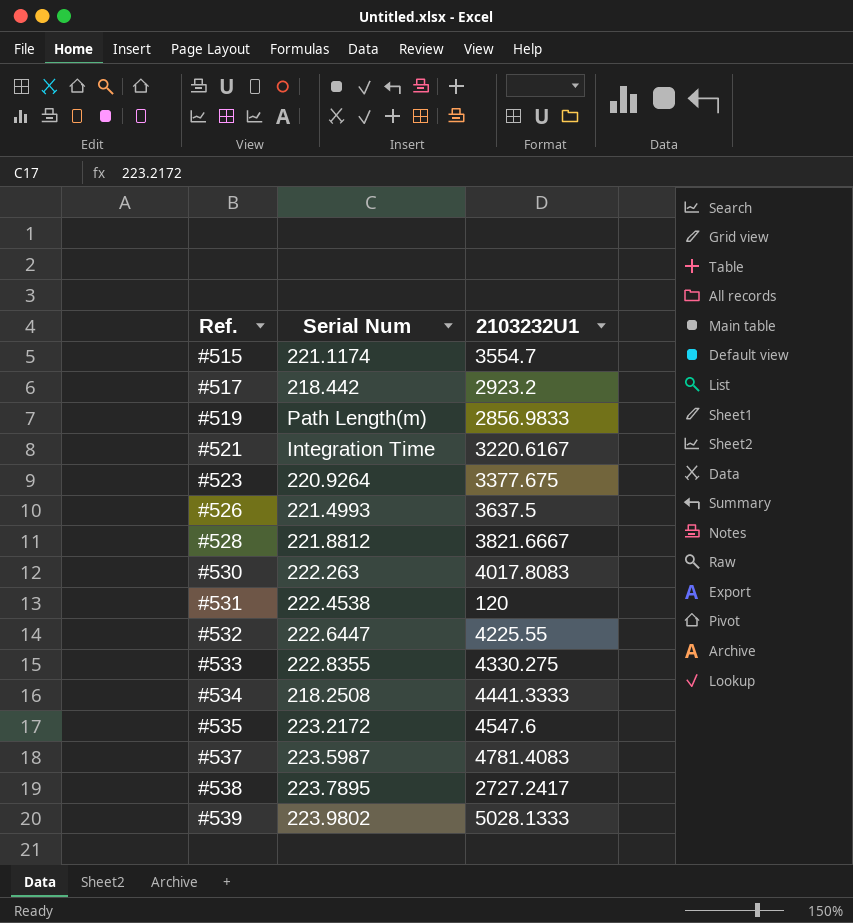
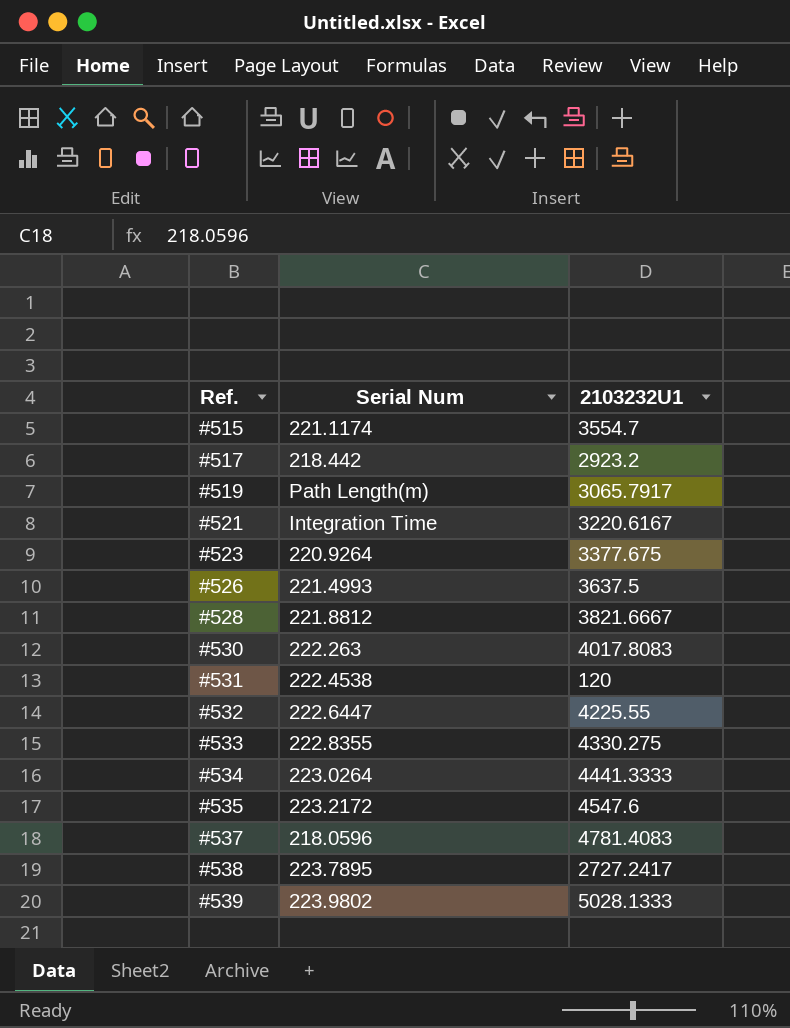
#519 | 2103232U1: 2856.9833 -> 3065.7917
#534 | Serial Num: 218.2508 -> 223.0264
#537 | Serial Num: 223.5987 -> 218.0596

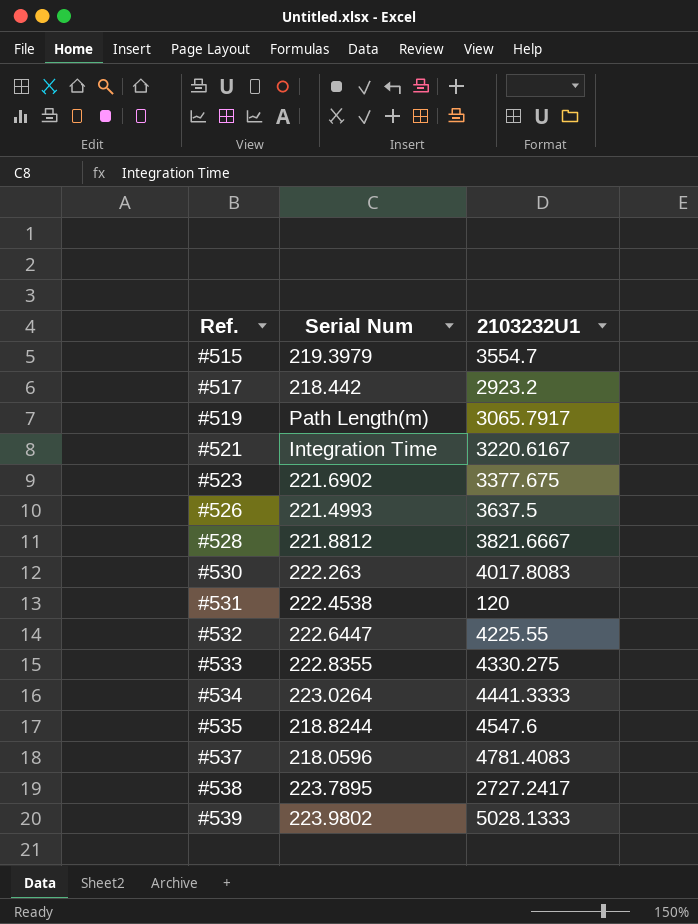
#515 | Serial Num: 221.1174 -> 219.3979
#523 | Serial Num: 220.9264 -> 221.6902
#535 | Serial Num: 223.2172 -> 218.8244

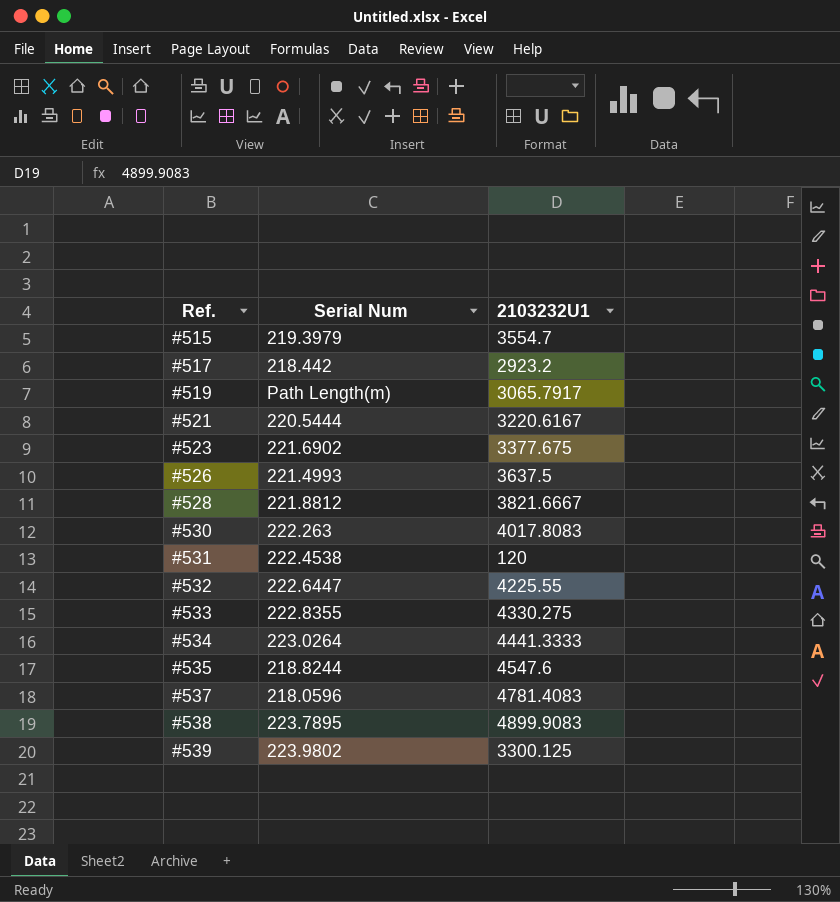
#521 | Serial Num: Integration Time -> 220.5444
#538 | 2103232U1: 2727.2417 -> 4899.9083
#539 | 2103232U1: 5028.1333 -> 3300.125

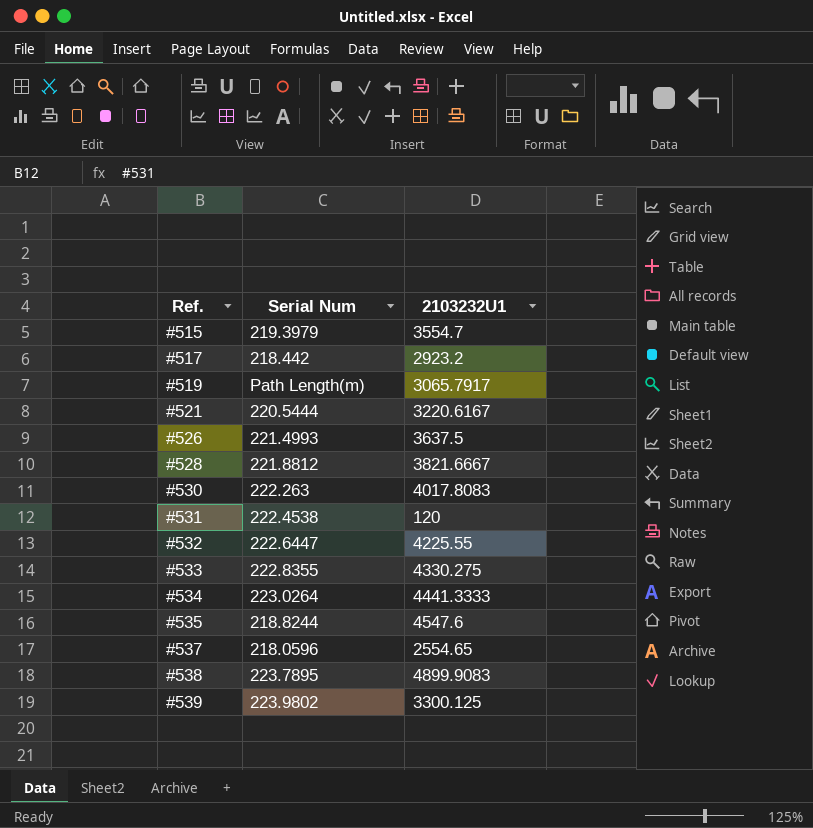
row #523: 221.6902 | 3377.675 -> none
#537 | 2103232U1: 4781.4083 -> 2554.65

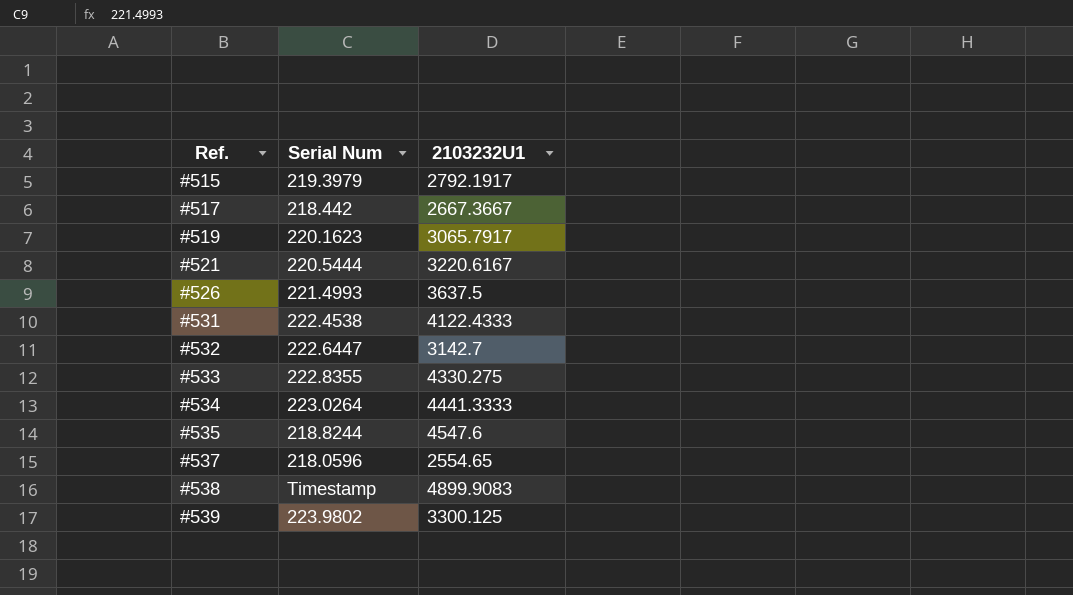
row #528: 221.8812 | 3821.6667 -> none
row #530: 222.263 | 4017.8083 -> none
#515 | 2103232U1: 3554.7 -> 2792.1917
#517 | 2103232U1: 2923.2 -> 2667.3667
#519 | Serial Num: Path Length(m) -> 220.1623
#531 | 2103232U1: 120 -> 4122.4333
#532 | 2103232U1: 4225.55 -> 3142.7
#538 | Serial Num: 223.7895 -> Timestamp

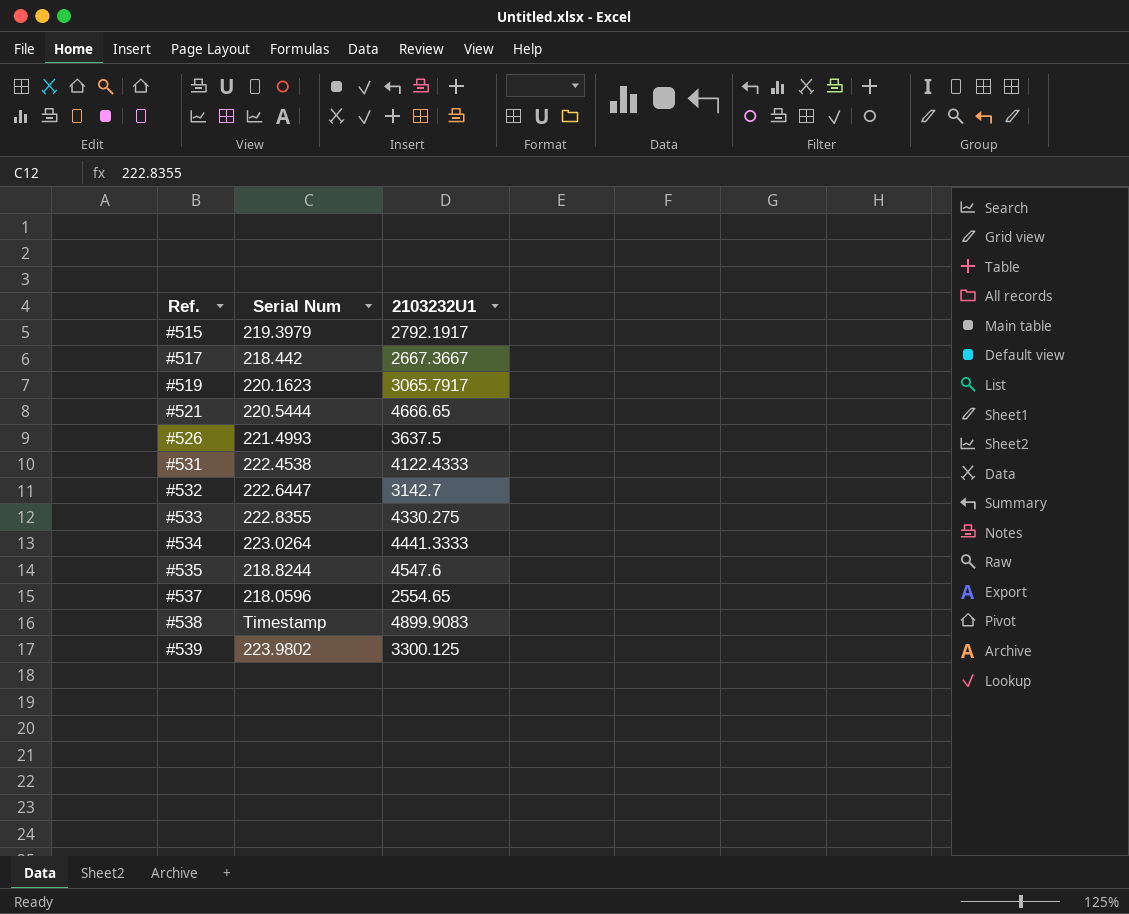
#521 | 2103232U1: 3220.6167 -> 4666.65

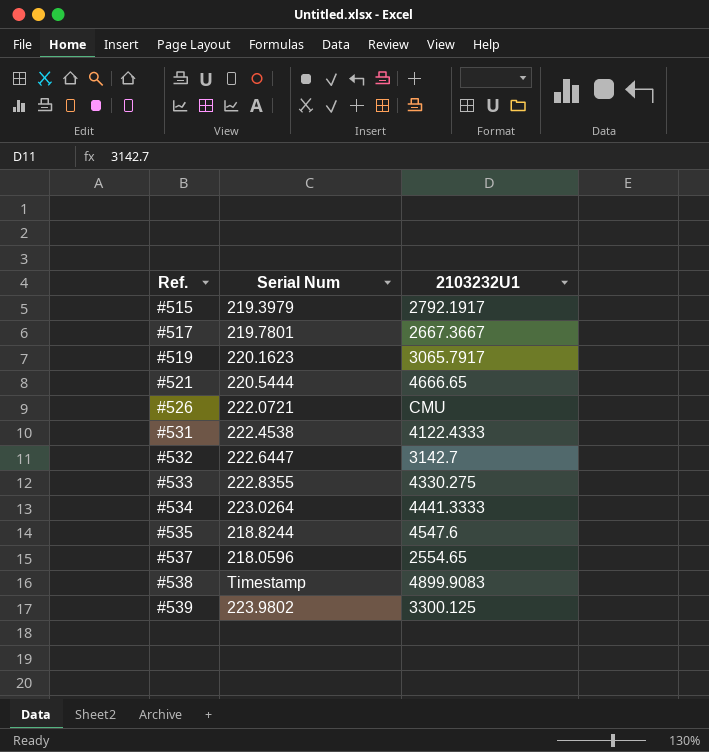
#517 | Serial Num: 218.442 -> 219.7801
#526 | Serial Num: 221.4993 -> 222.0721
#526 | 2103232U1: 3637.5 -> CMU

